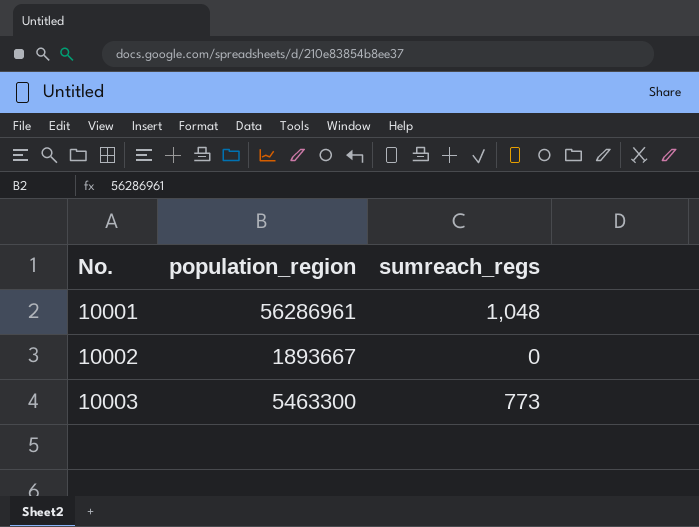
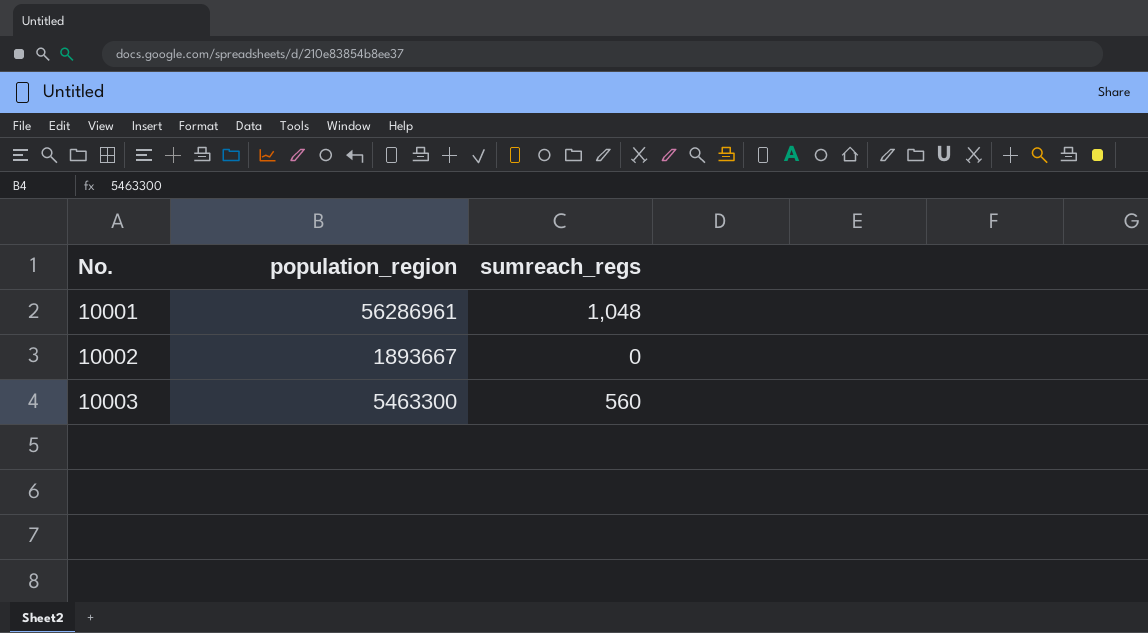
10003 | sumreach_regs: 773 -> 560

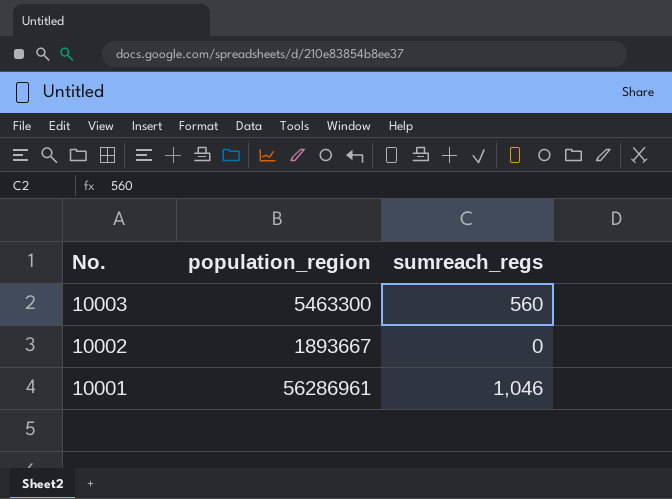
row order: No. ascending -> No. descending
10001 | sumreach_regs: 1,048 -> 1,046

